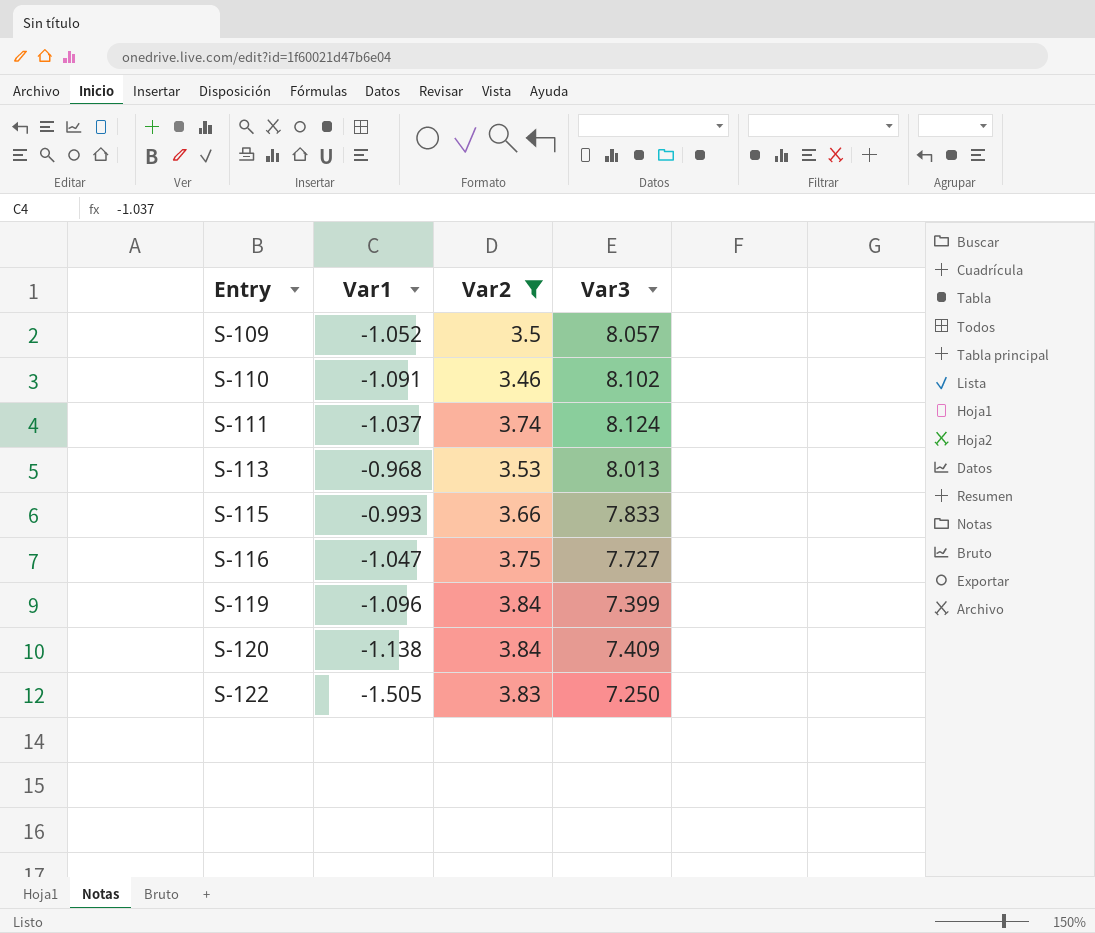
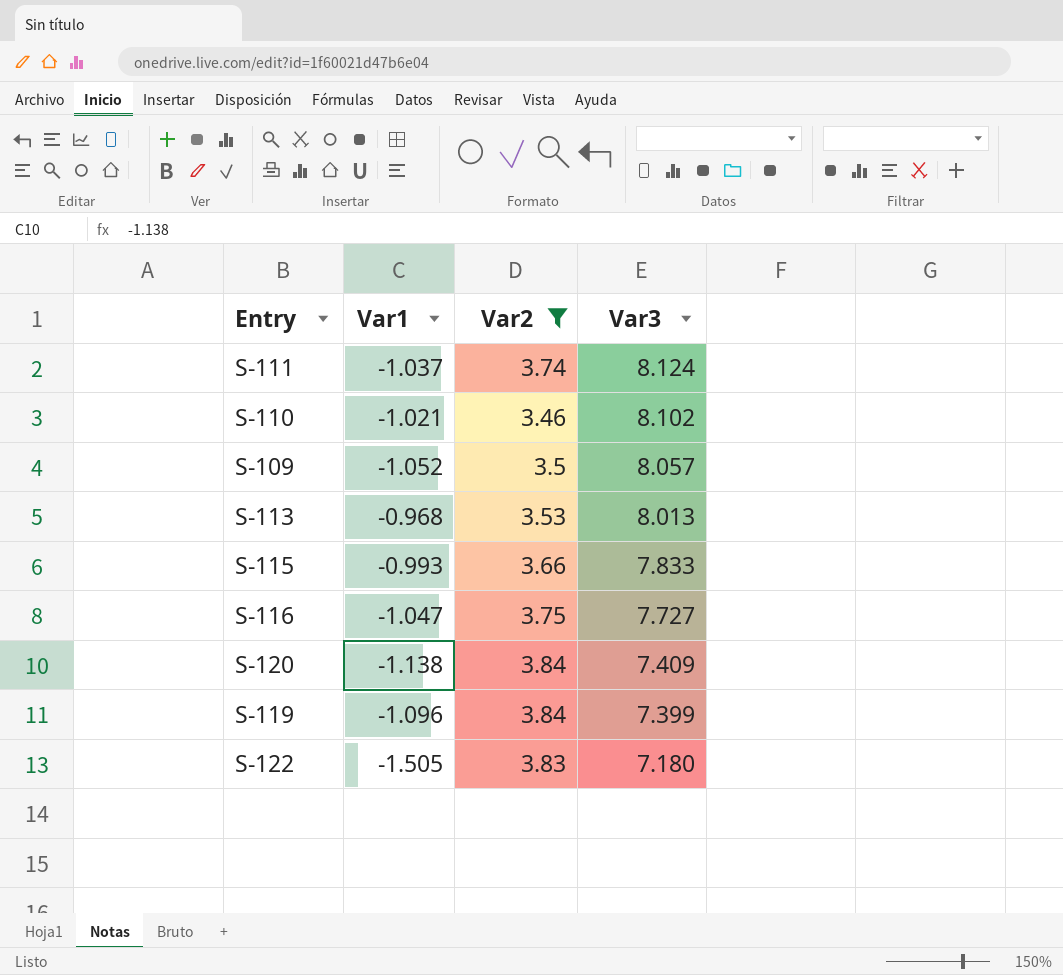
row order: Entry ascending -> Var3 descending
S-110 | Var1: -1.091 -> -1.021
S-122 | Var3: 7.250 -> 7.180

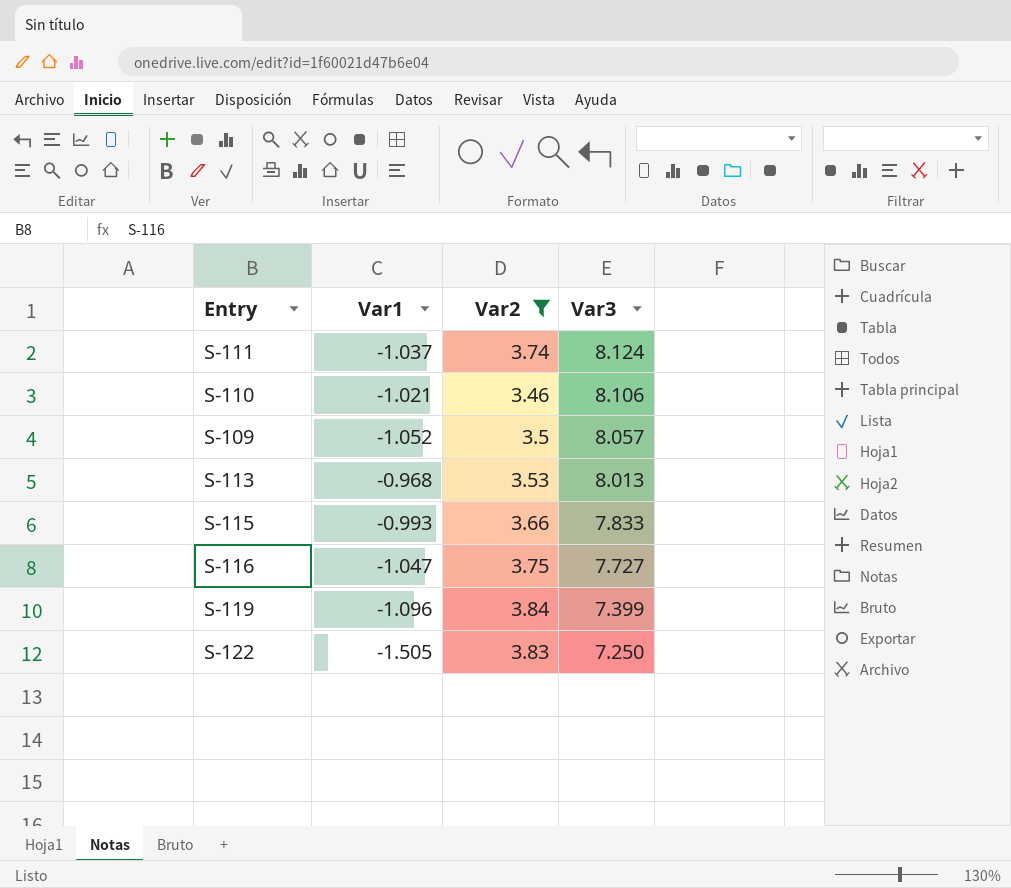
row S-120: -1.138 | 3.84 | 7.409 -> none
S-110 | Var3: 8.102 -> 8.106
S-122 | Var3: 7.180 -> 7.250

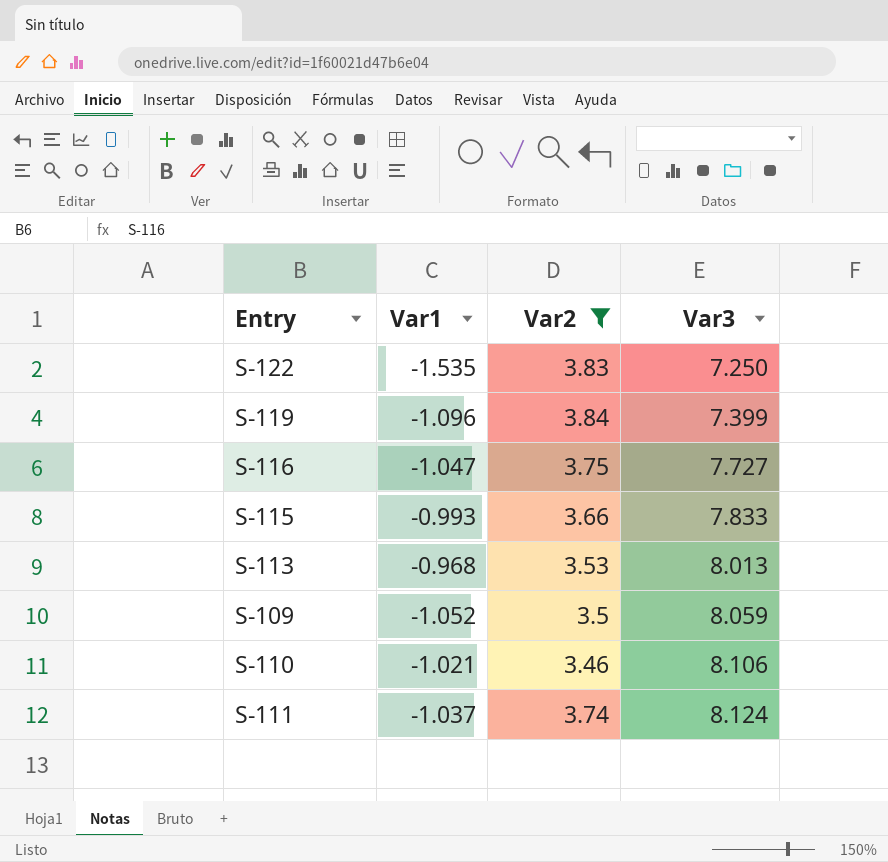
row order: Var3 descending -> Var3 ascending
S-122 | Var1: -1.505 -> -1.535
S-109 | Var3: 8.057 -> 8.059

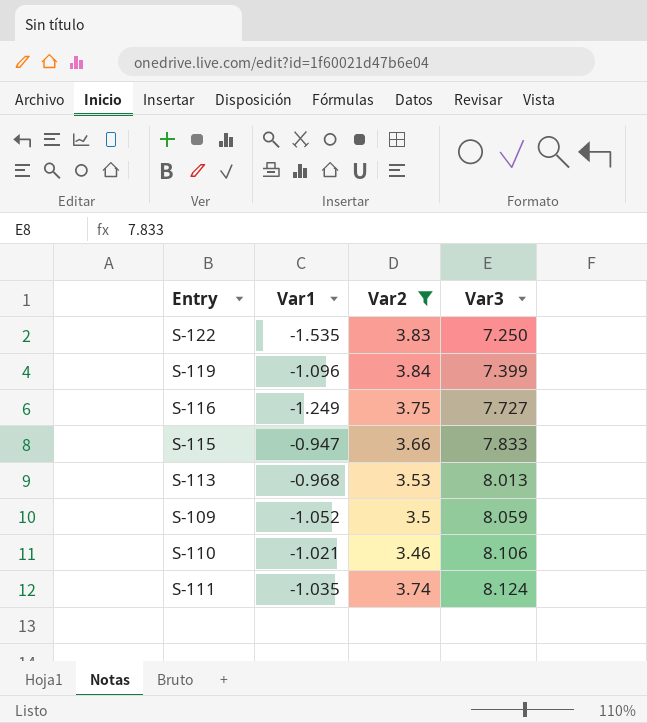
S-116 | Var1: -1.047 -> -1.249
S-115 | Var1: -0.993 -> -0.947
S-111 | Var1: -1.037 -> -1.035

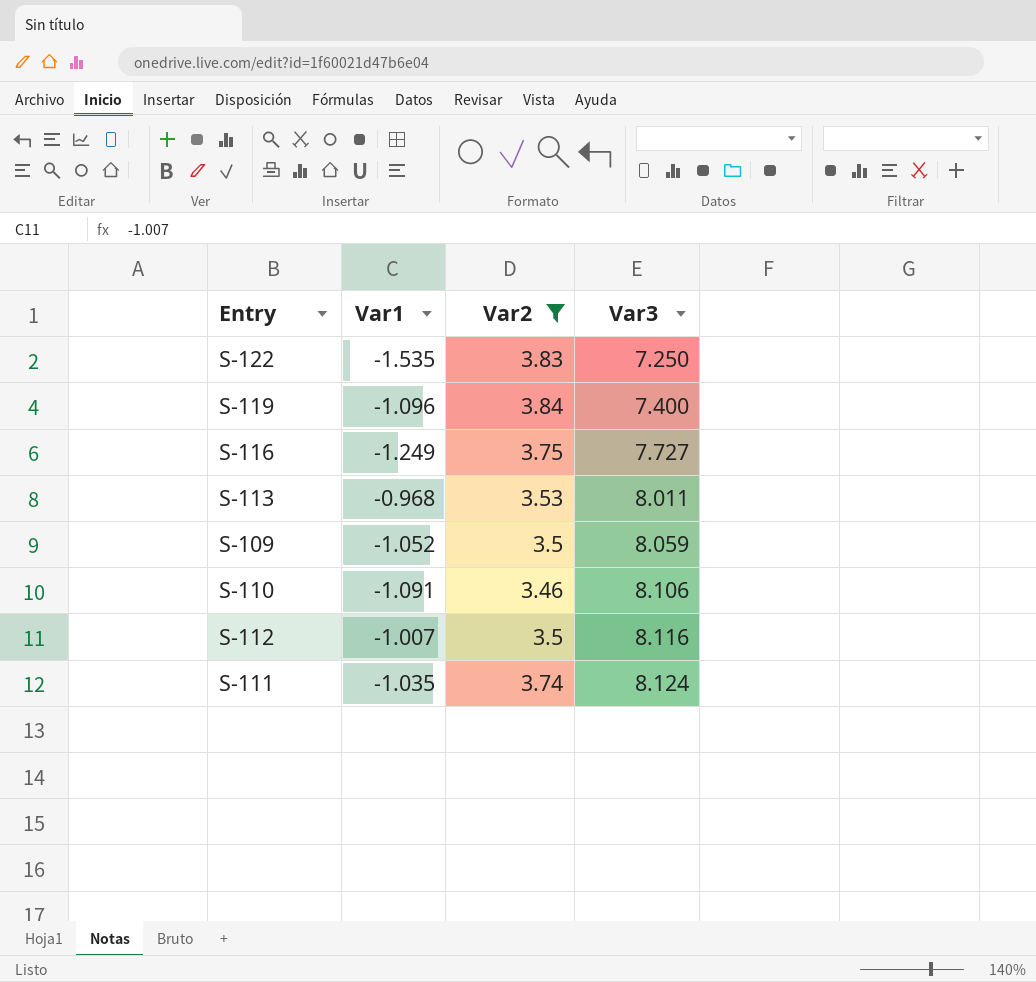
row S-115: -0.947 | 3.66 | 7.833 -> none
S-119 | Var3: 7.399 -> 7.400
S-113 | Var3: 8.013 -> 8.011
S-110 | Var1: -1.021 -> -1.091
row S-112: none -> -1.007 | 3.5 | 8.116

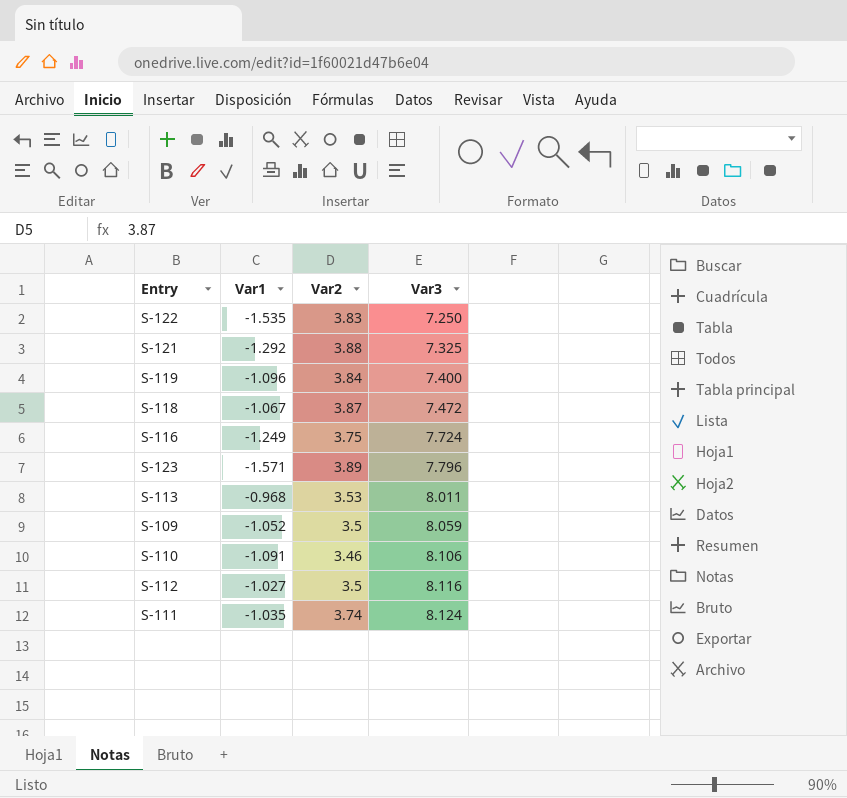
filter: Var2 <= 3.84 -> none
S-116 | Var3: 7.727 -> 7.724
S-112 | Var1: -1.007 -> -1.027

